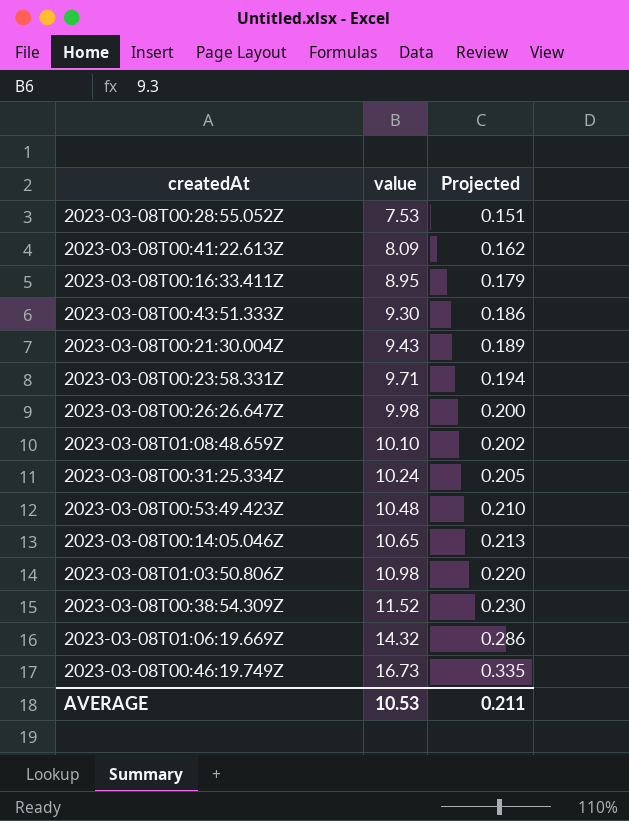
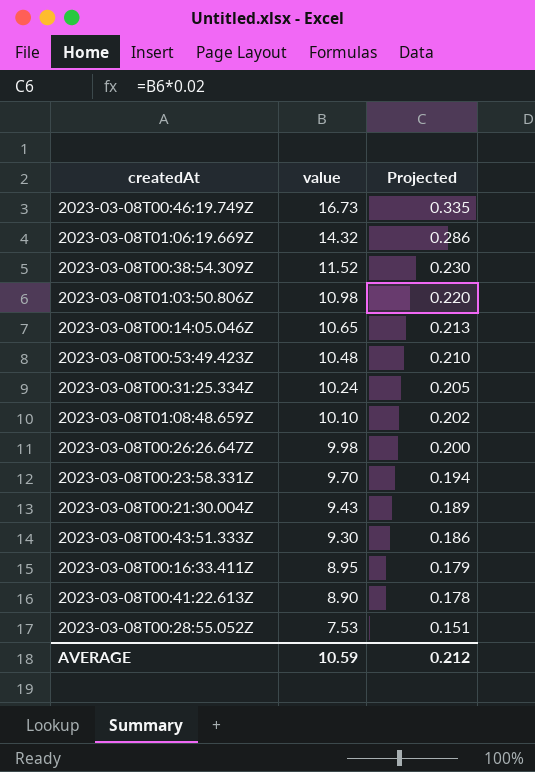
row order: value ascending -> value descending
2023-03-08T00:23:58.331Z | value: 9.71 -> 9.70
2023-03-08T00:41:22.613Z | value: 8.09 -> 8.90
2023-03-08T00:41:22.613Z | Projected: 0.162 -> 0.178
AVERAGE | value: 10.53 -> 10.59
AVERAGE | Projected: 0.211 -> 0.212

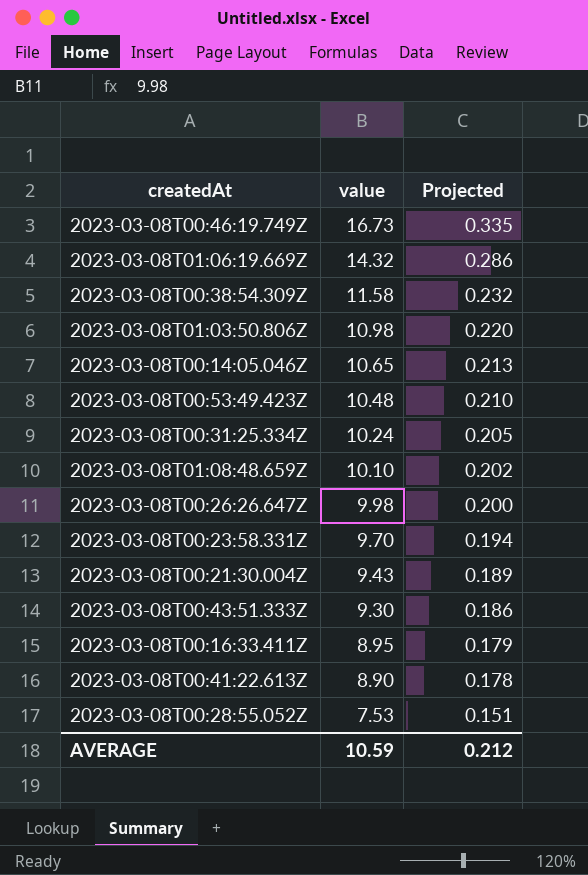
2023-03-08T00:38:54.309Z | value: 11.52 -> 11.58
2023-03-08T00:38:54.309Z | Projected: 0.230 -> 0.232

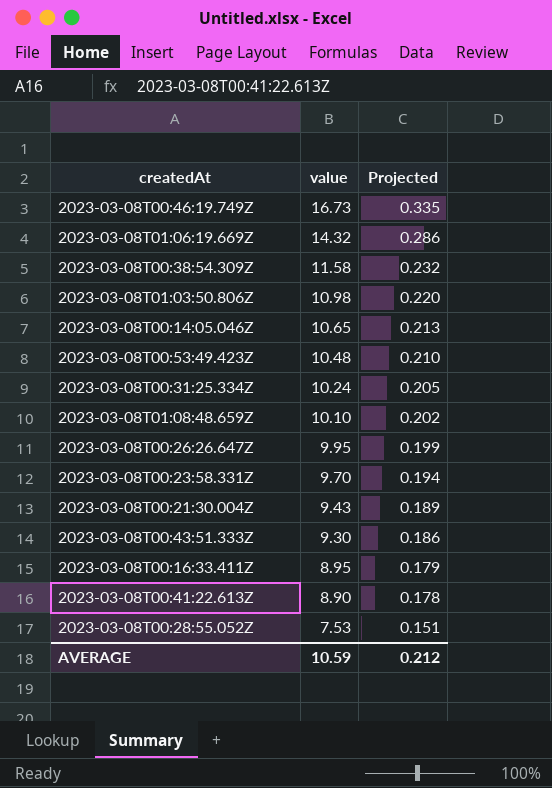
2023-03-08T00:26:26.647Z | value: 9.98 -> 9.95
2023-03-08T00:26:26.647Z | Projected: 0.200 -> 0.199

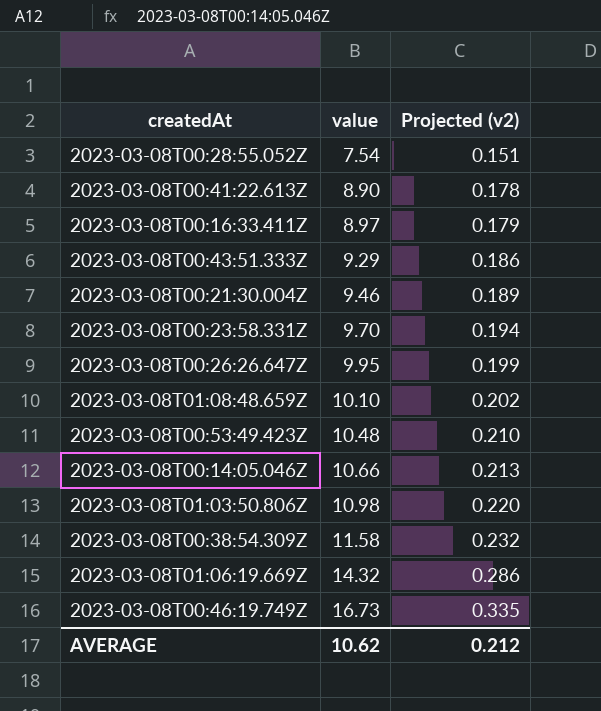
row order: value descending -> value ascending
column name: Projected -> Projected (v2)
row 2023-03-08T00:31:25.334Z: 10.24 | 0.205 -> none
2023-03-08T00:28:55.052Z | value: 7.53 -> 7.54
2023-03-08T00:16:33.411Z | value: 8.95 -> 8.97
2023-03-08T00:43:51.333Z | value: 9.30 -> 9.29
2023-03-08T00:21:30.004Z | value: 9.43 -> 9.46
2023-03-08T00:14:05.046Z | value: 10.65 -> 10.66
AVERAGE | value: 10.59 -> 10.62

